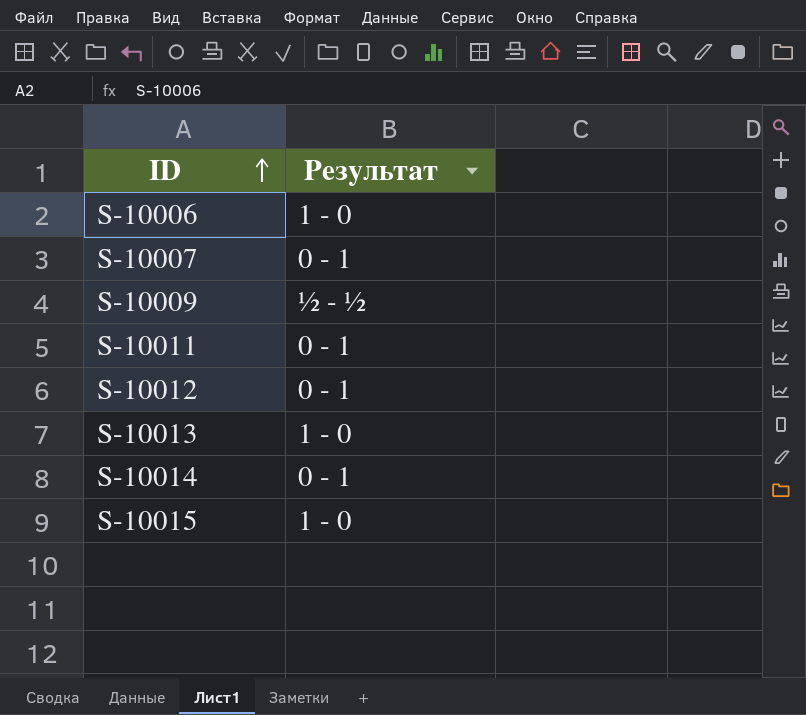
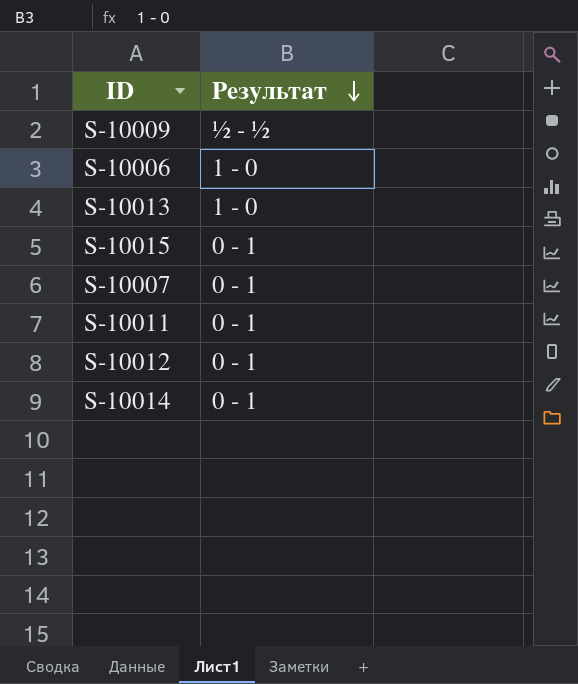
row order: ID ascending -> Результат descending
S-10015 | Результат: 1 - 0 -> 0 - 1

